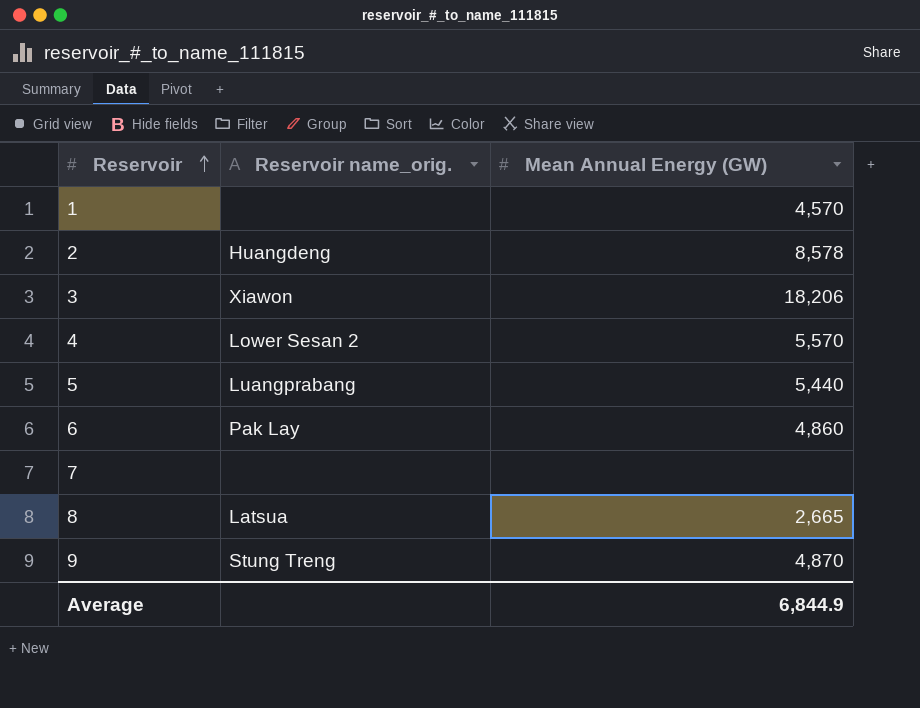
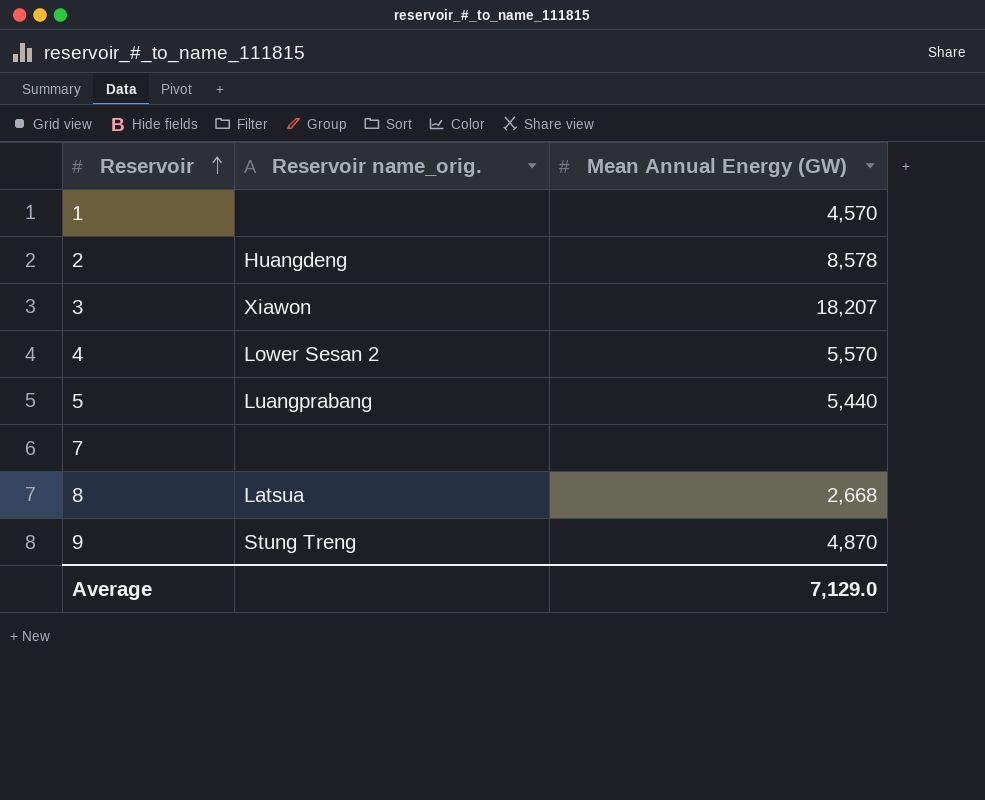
row 6: Pak Lay | 4,860 -> none
3 | Mean Annual Energy (GW): 18,206 -> 18,207
8 | Mean Annual Energy (GW): 2,665 -> 2,668
Average | Mean Annual Energy (GW): 6,844.9 -> 7,129.0

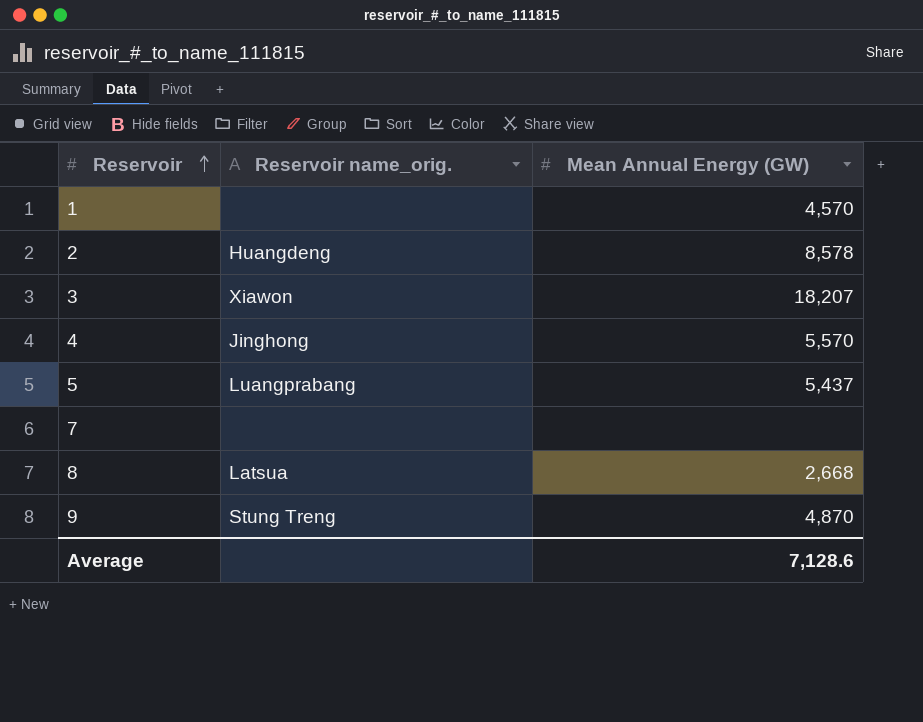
4 | Reservoir name_orig.: Lower Sesan 2 -> Jinghong
5 | Mean Annual Energy (GW): 5,440 -> 5,437
Average | Mean Annual Energy (GW): 7,129.0 -> 7,128.6

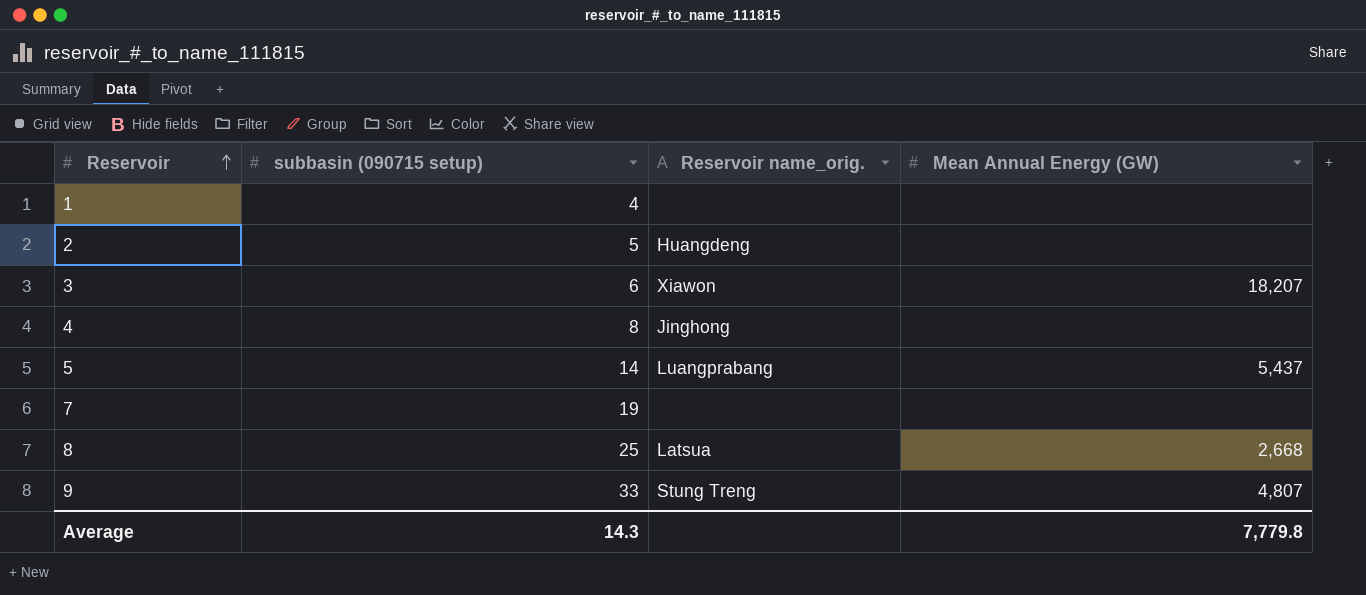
column subbasin (090715 setup) | position: none -> 2
1 | Mean Annual Energy (GW): 4,570 -> none
2 | Mean Annual Energy (GW): 8,578 -> none
4 | Mean Annual Energy (GW): 5,570 -> none
9 | Mean Annual Energy (GW): 4,870 -> 4,807
Average | Mean Annual Energy (GW): 7,128.6 -> 7,779.8

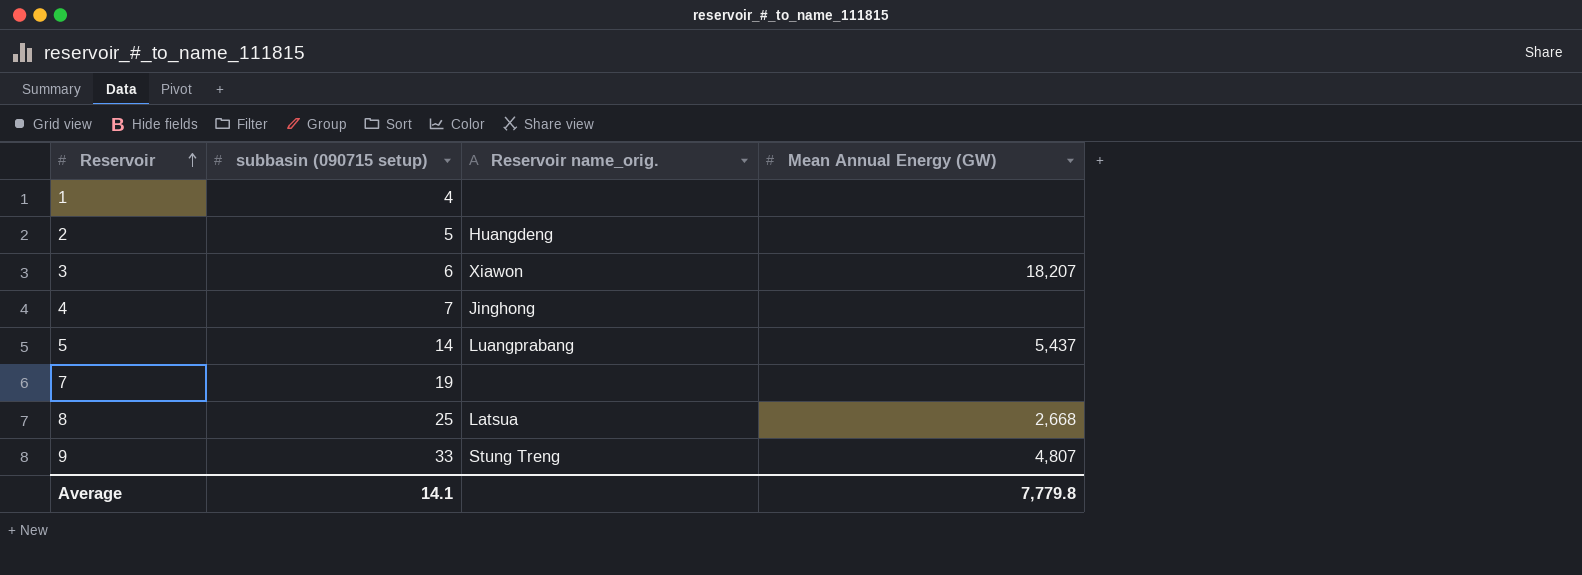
4 | subbasin (090715 setup): 8 -> 7
Average | subbasin (090715 setup): 14.3 -> 14.1

